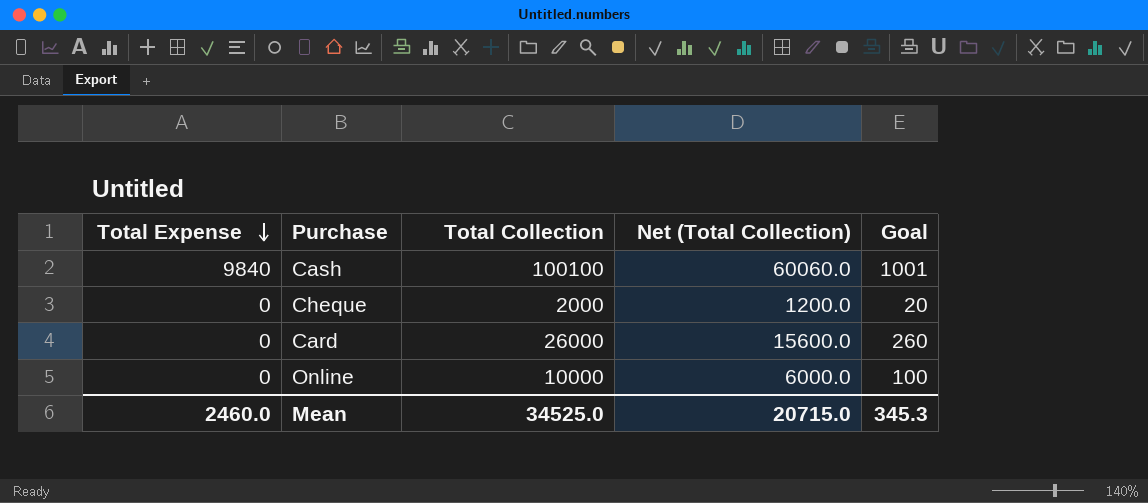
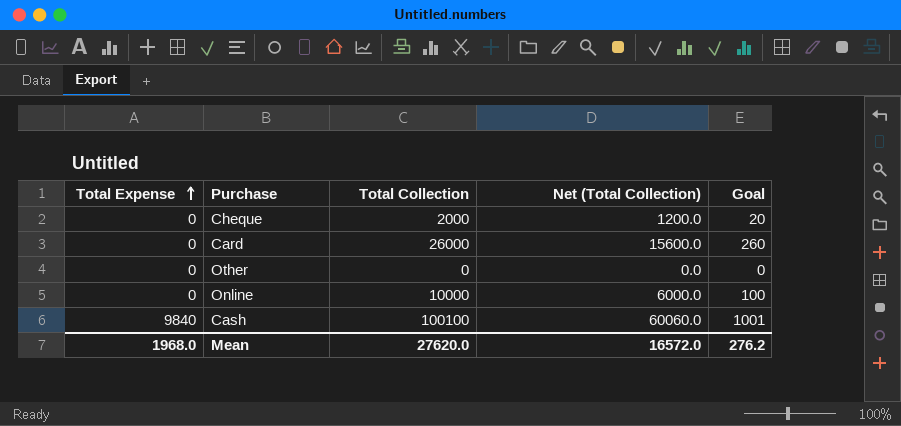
row order: Total Expense descending -> Total Expense ascending
row Other: none -> 0 | 0 | 0.0 | 0
Mean | Total Expense: 2460.0 -> 1968.0
Mean | Total Collection: 34525.0 -> 27620.0
Mean | Net (Total Collection): 20715.0 -> 16572.0
Mean | Goal: 345.3 -> 276.2

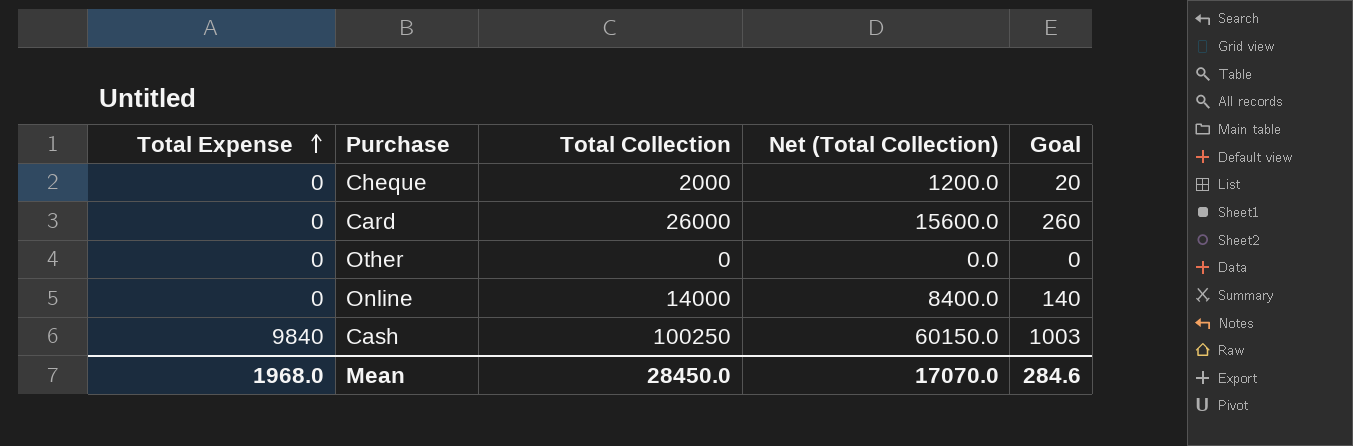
Online | Total Collection: 10000 -> 14000
Online | Net (Total Collection): 6000.0 -> 8400.0
Online | Goal: 100 -> 140
Cash | Total Collection: 100100 -> 100250
Cash | Net (Total Collection): 60060.0 -> 60150.0
Cash | Goal: 1001 -> 1003
Mean | Total Collection: 27620.0 -> 28450.0
Mean | Net (Total Collection): 16572.0 -> 17070.0
Mean | Goal: 276.2 -> 284.6

